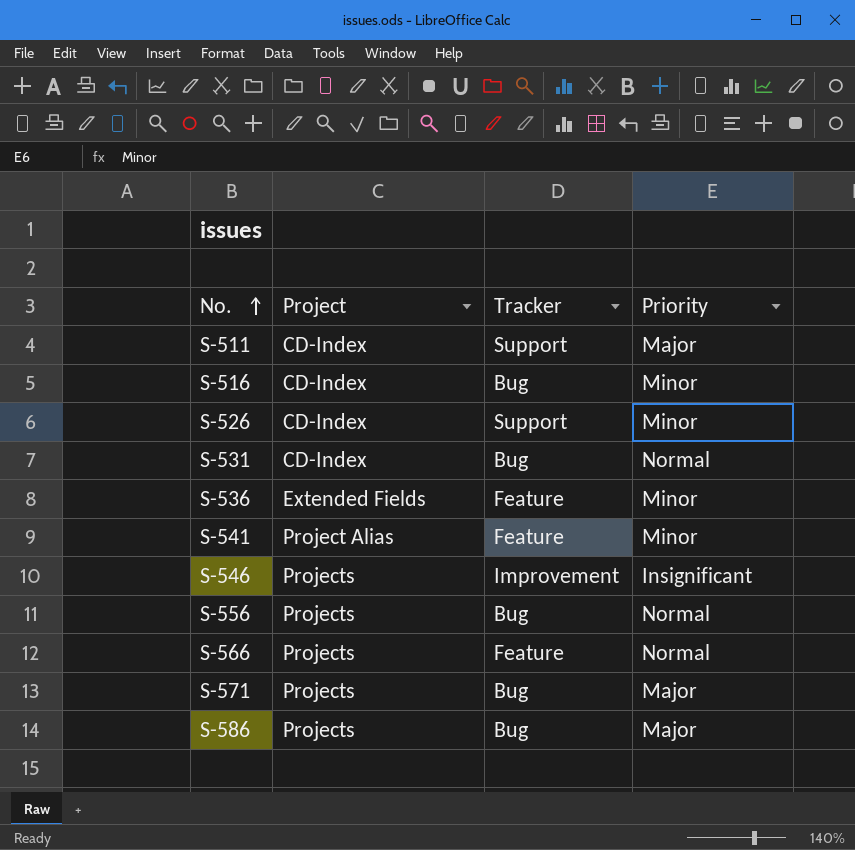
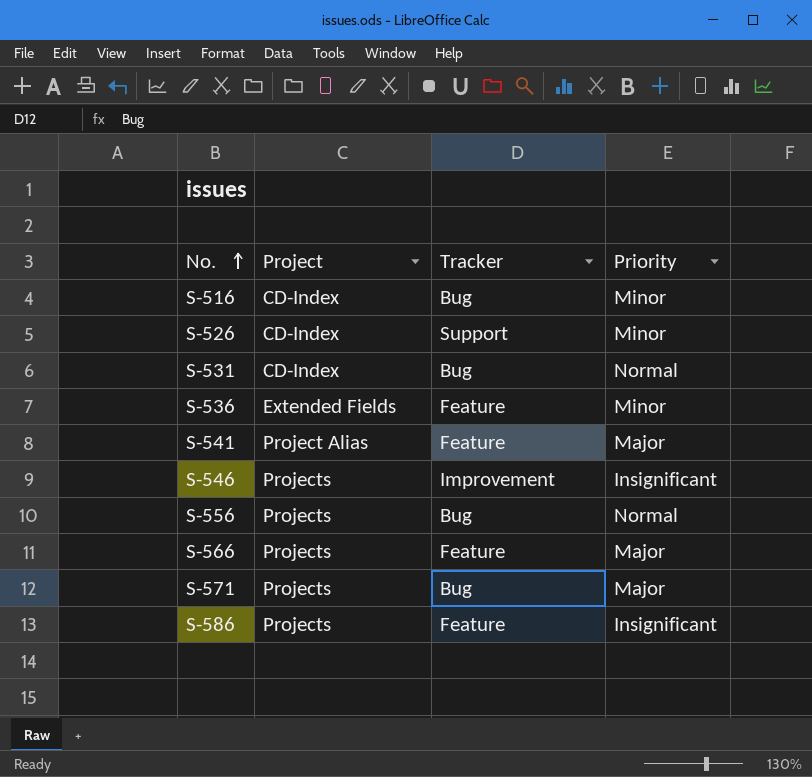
row S-511: CD-Index | Support | Major -> none
S-541 | Priority: Minor -> Major
S-566 | Priority: Normal -> Major
S-586 | Tracker: Bug -> Feature
S-586 | Priority: Major -> Insignificant

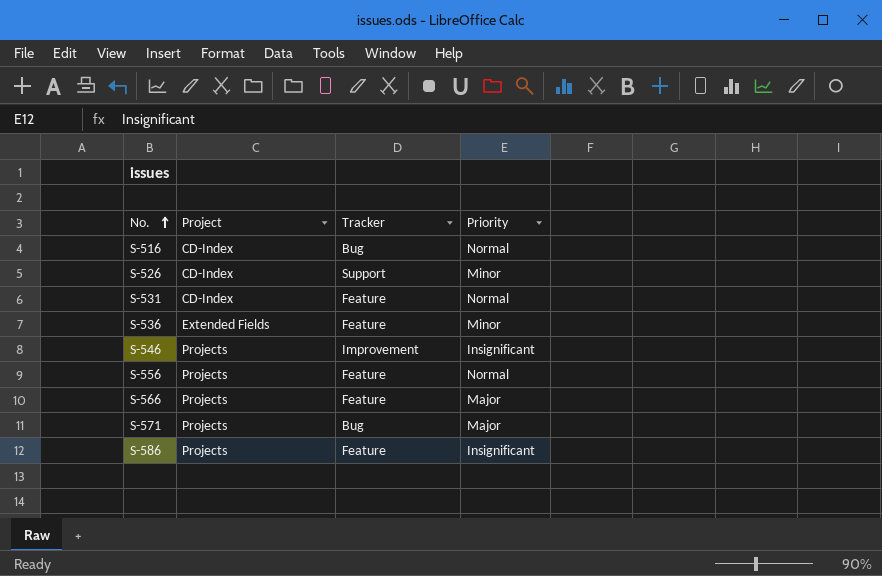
row S-541: Project Alias | Feature | Major -> none
S-516 | Priority: Minor -> Normal
S-531 | Tracker: Bug -> Feature
S-556 | Tracker: Bug -> Feature

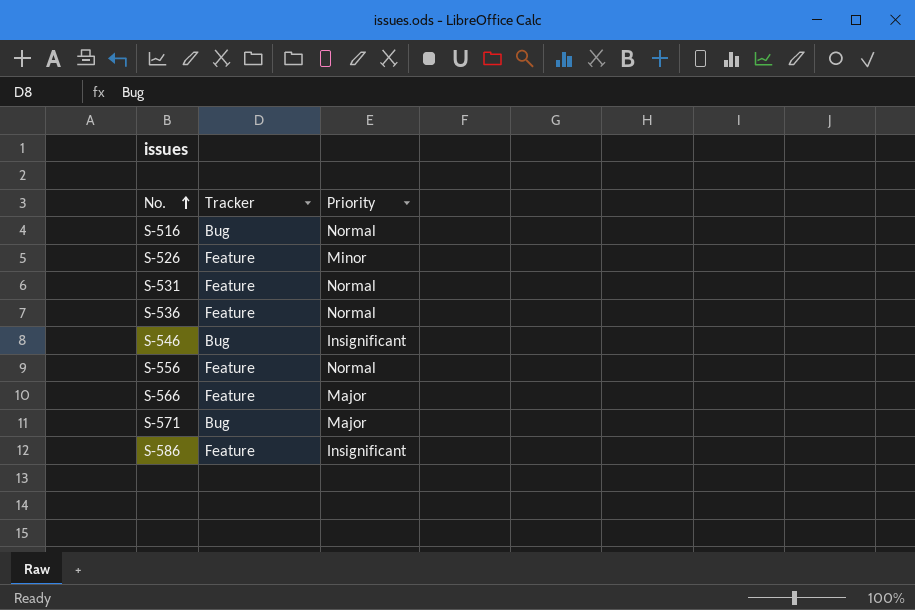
column Project | position: 2 -> none
S-526 | Tracker: Support -> Feature
S-536 | Priority: Minor -> Normal
S-546 | Tracker: Improvement -> Bug

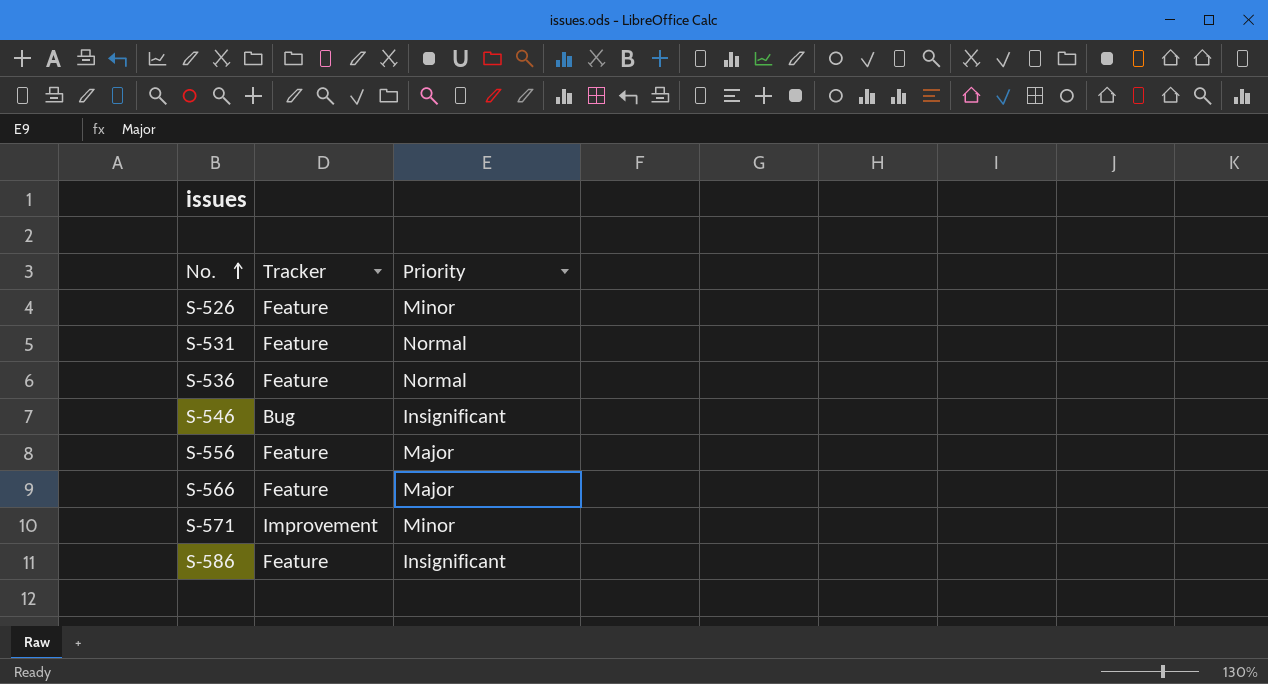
row S-516: Bug | Normal -> none
S-556 | Priority: Normal -> Major
S-571 | Tracker: Bug -> Improvement
S-571 | Priority: Major -> Minor

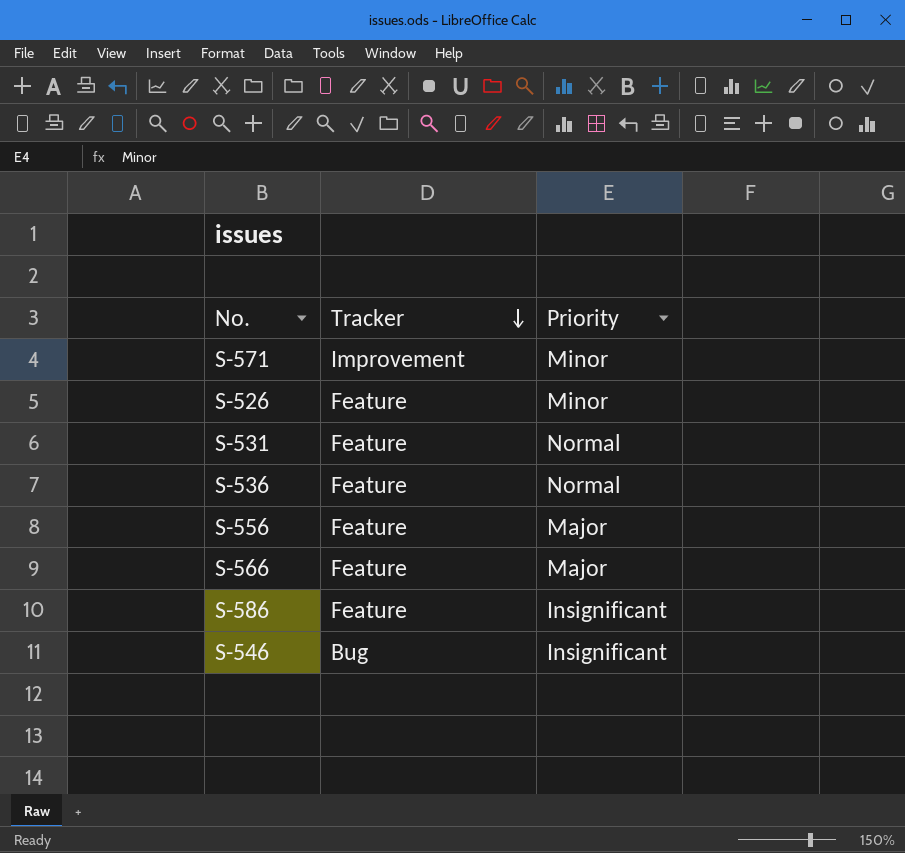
row order: No. ascending -> Tracker descending

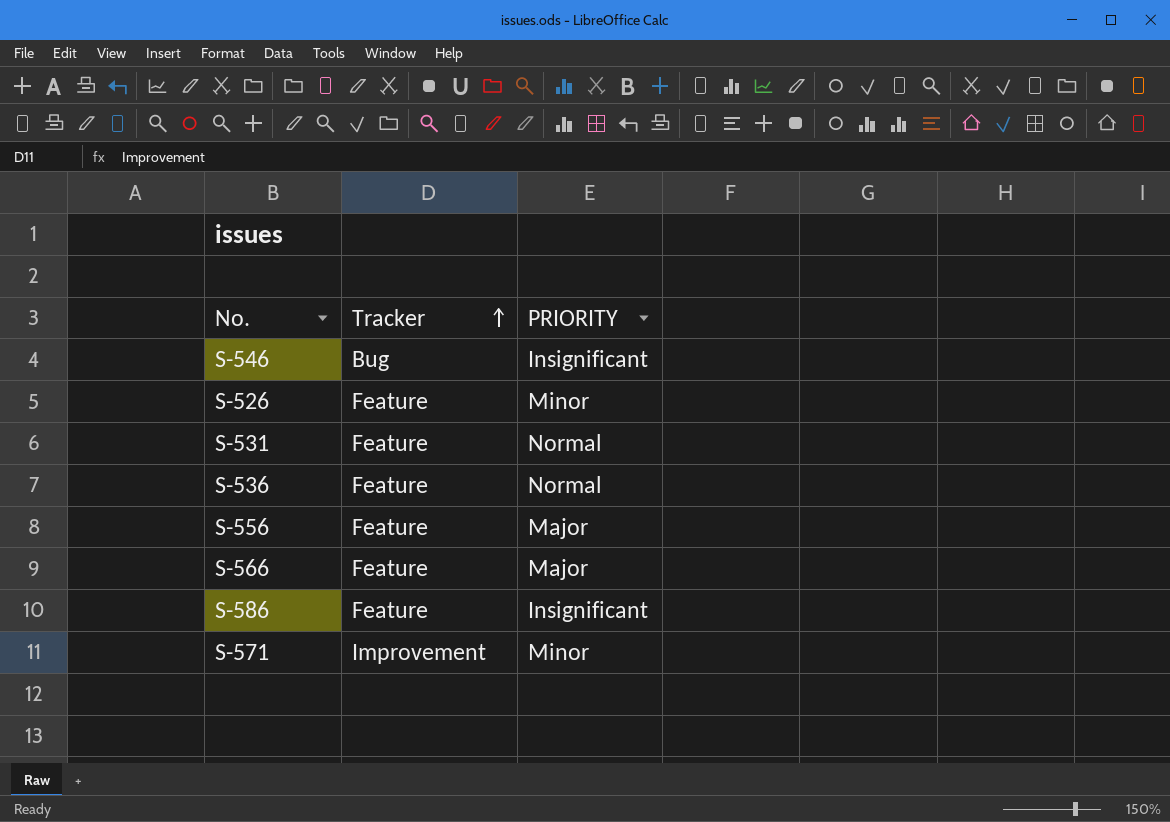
row order: Tracker descending -> Tracker ascending
column name: Priority -> PRIORITY

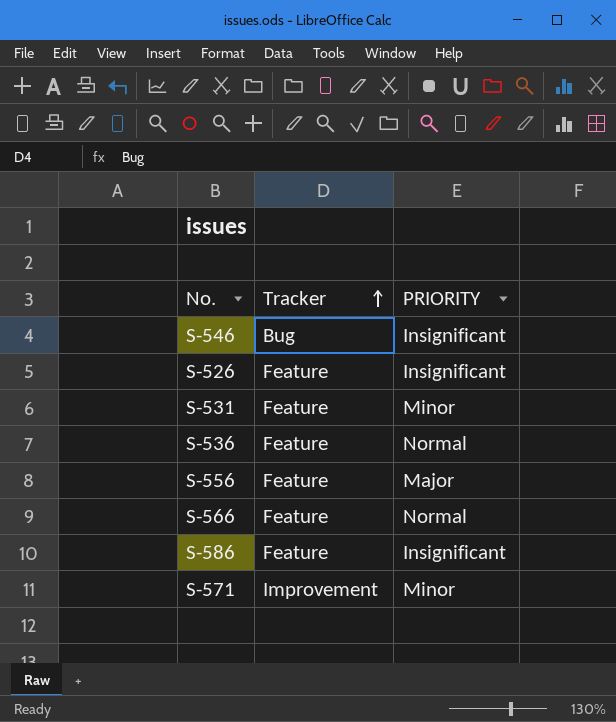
S-526 | PRIORITY: Minor -> Insignificant
S-531 | PRIORITY: Normal -> Minor
S-566 | PRIORITY: Major -> Normal

